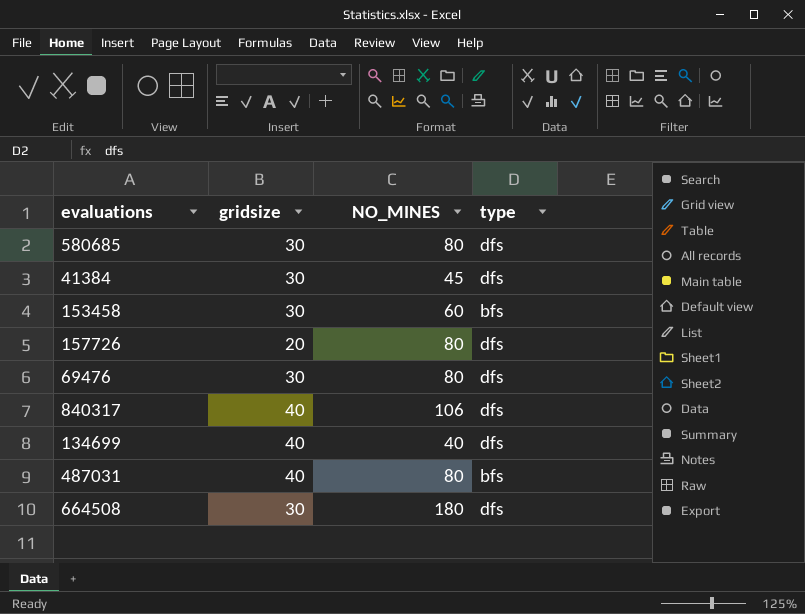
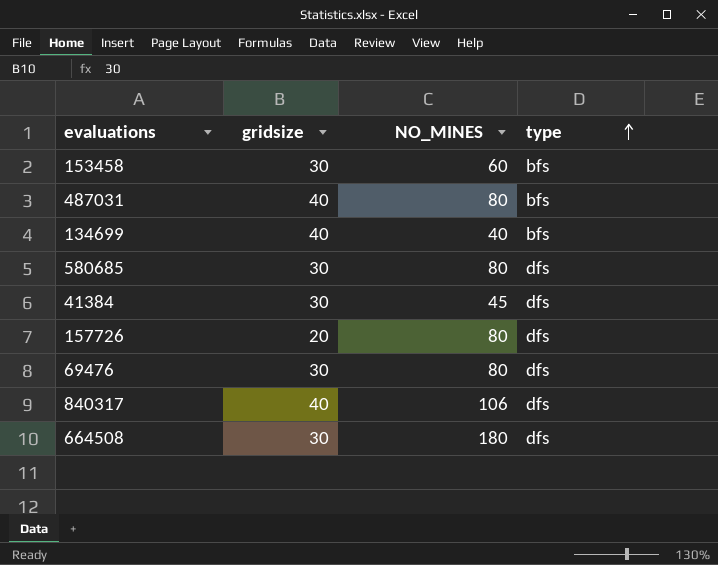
row order: none -> type ascending
134699 | type: dfs -> bfs

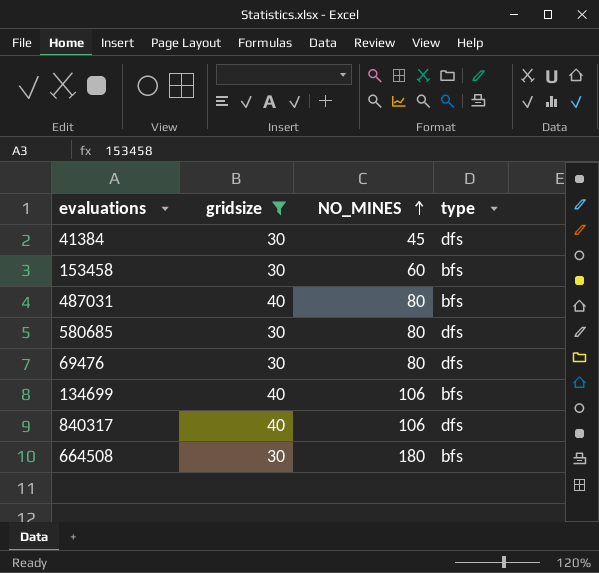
filter: none -> gridsize != 20
row order: type ascending -> NO_MINES ascending
134699 | NO_MINES: 40 -> 106
664508 | type: dfs -> bfs

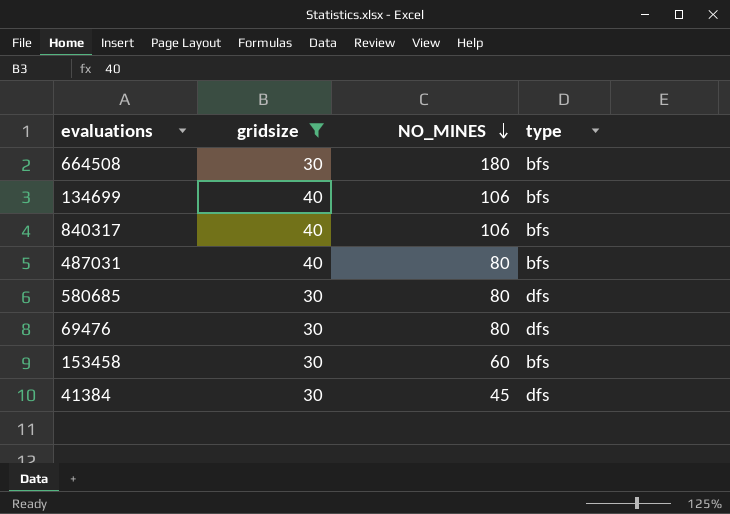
row order: NO_MINES ascending -> NO_MINES descending
840317 | type: dfs -> bfs

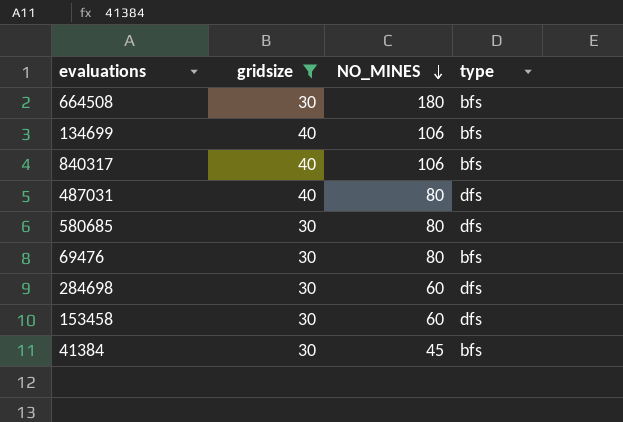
487031 | type: bfs -> dfs
69476 | type: dfs -> bfs
row 284698: none -> 30 | 60 | dfs
153458 | type: bfs -> dfs
41384 | type: dfs -> bfs

